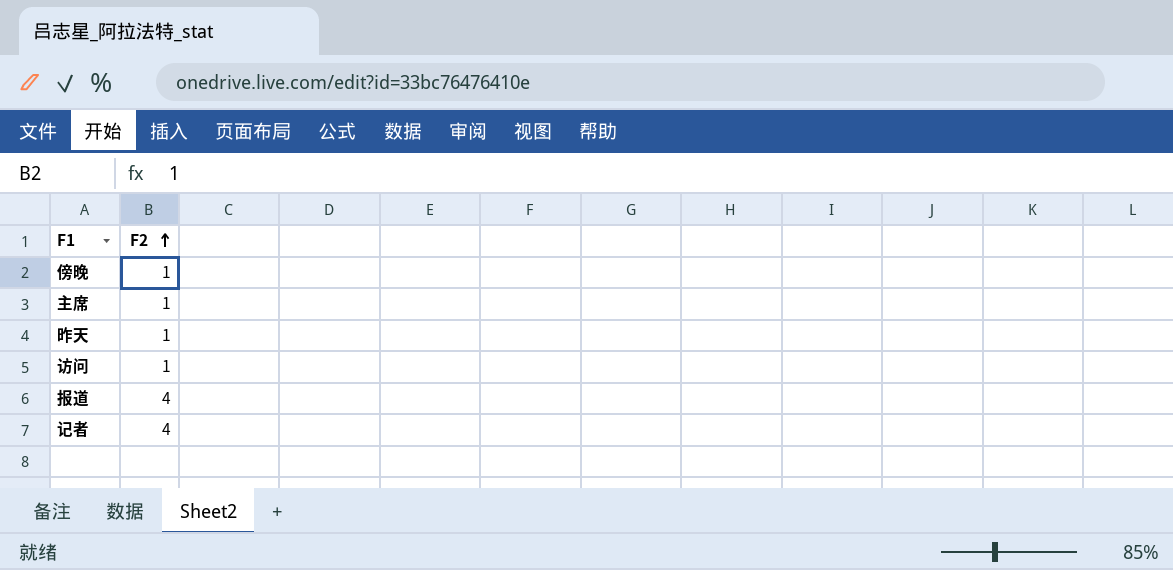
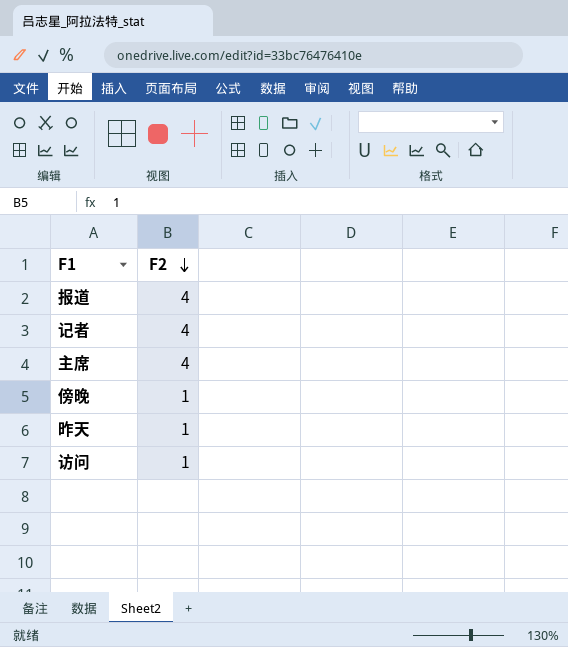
row order: F2 ascending -> F2 descending
主席 | F2: 1 -> 4

